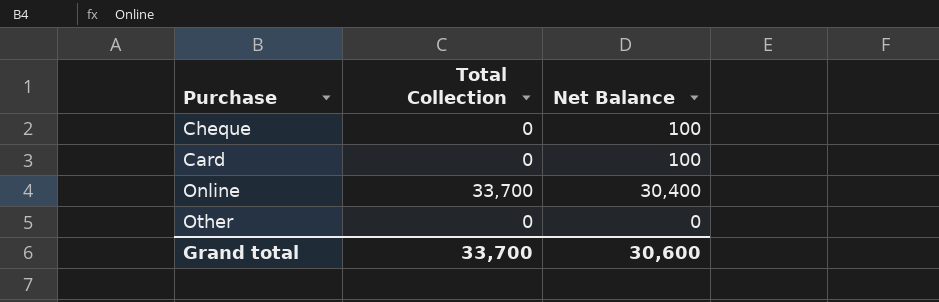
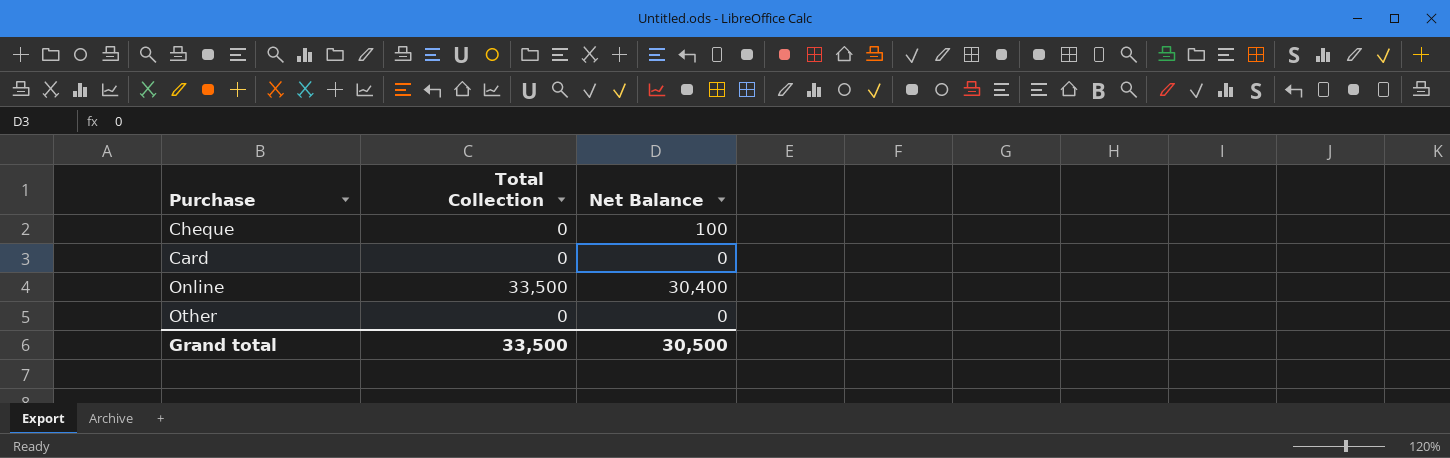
Card | Net Balance: 100 -> 0
Online | Total Collection: 33,700 -> 33,500
Grand total | Total Collection: 33,700 -> 33,500
Grand total | Net Balance: 30,600 -> 30,500

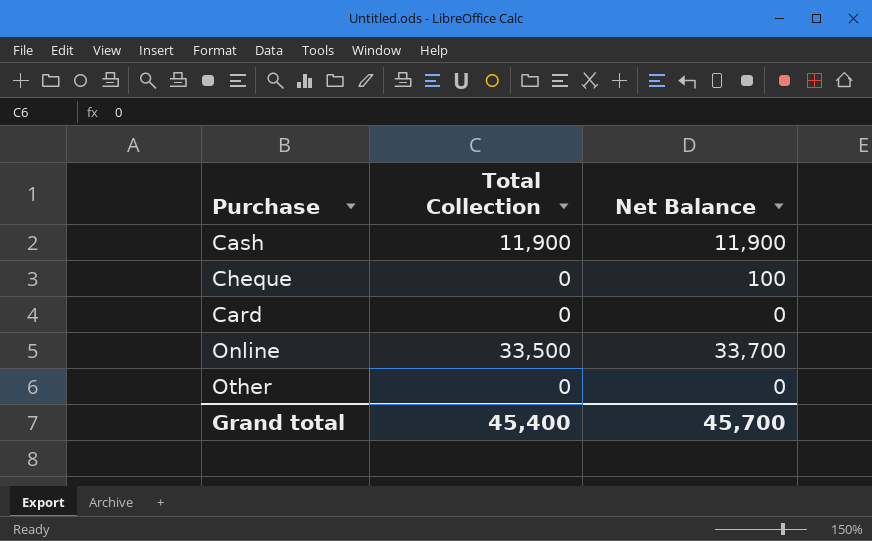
row Cash: none -> 11,900 | 11,900
Online | Net Balance: 30,400 -> 33,700
Grand total | Total Collection: 33,500 -> 45,400
Grand total | Net Balance: 30,500 -> 45,700

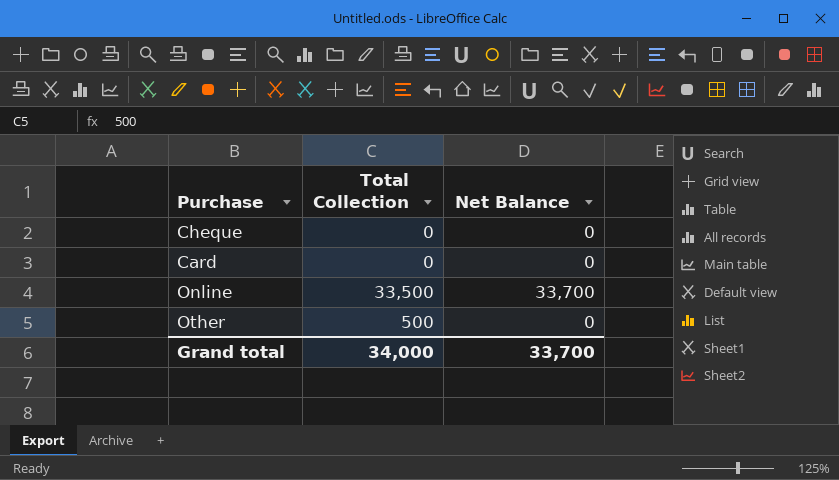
row Cash: 11,900 | 11,900 -> none
Cheque | Net Balance: 100 -> 0
Other | Total Collection: 0 -> 500
Grand total | Total Collection: 45,400 -> 34,000
Grand total | Net Balance: 45,700 -> 33,700

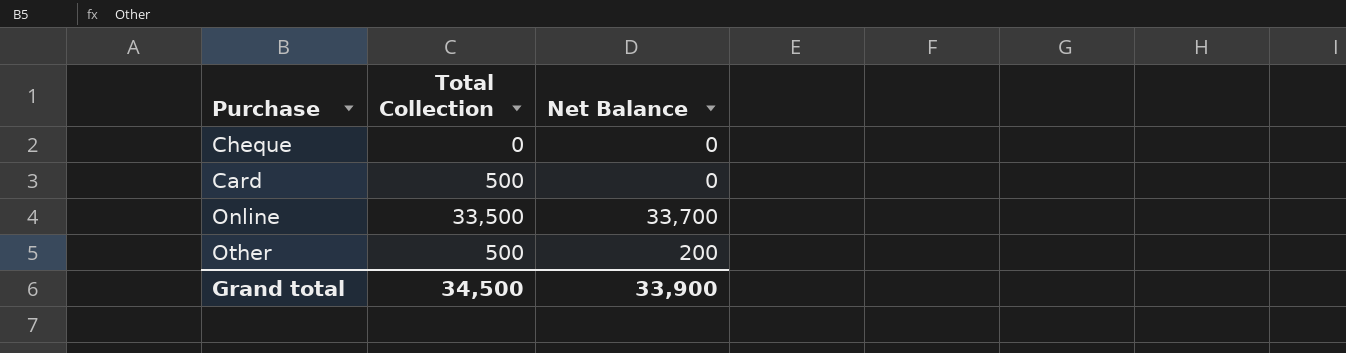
Card | Total Collection: 0 -> 500
Other | Net Balance: 0 -> 200
Grand total | Total Collection: 34,000 -> 34,500
Grand total | Net Balance: 33,700 -> 33,900

